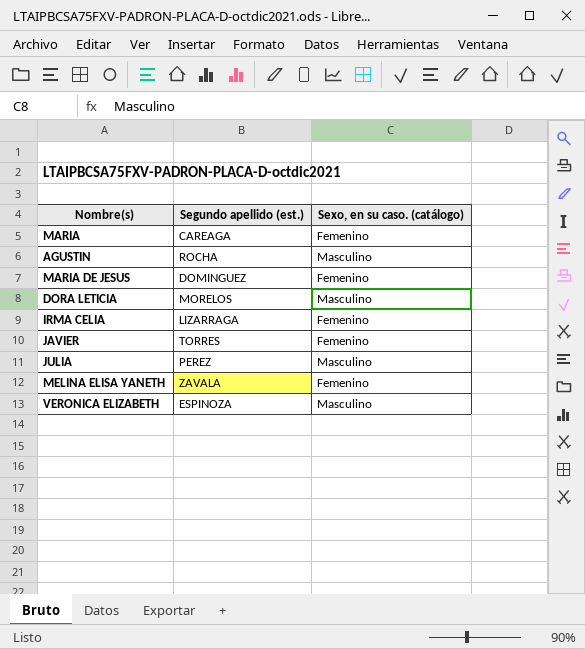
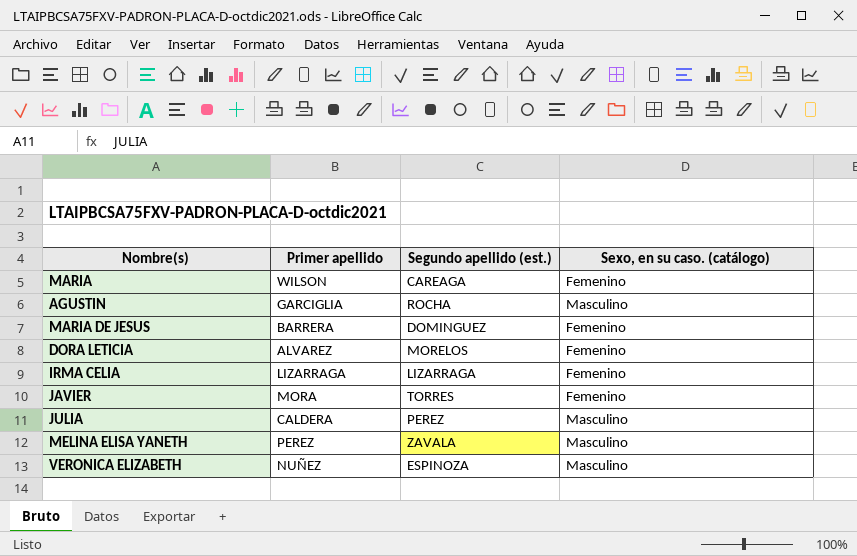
column Primer apellido | position: none -> 2
DORA LETICIA | Sexo, en su caso. (catálogo): Masculino -> Femenino
MELINA ELISA YANETH | Sexo, en su caso. (catálogo): Femenino -> Masculino

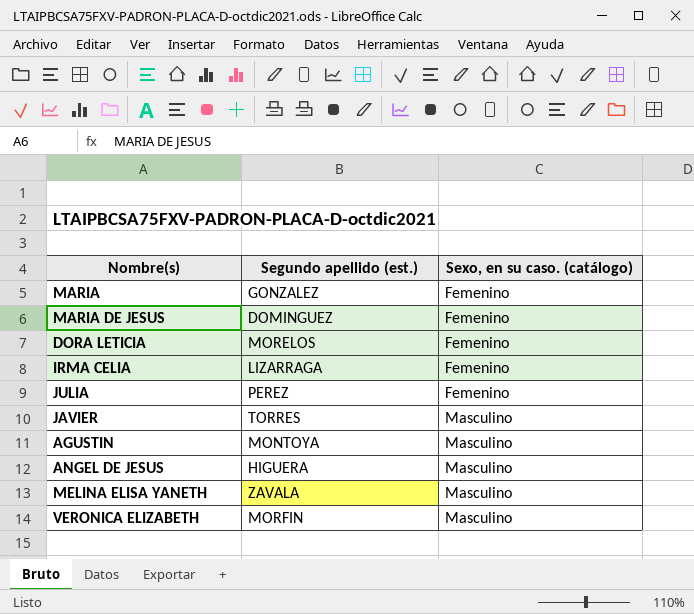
row order: none -> Sexo, en su caso. (catálogo) ascending
column Primer apellido | position: 2 -> none
MARIA | Segundo apellido (est.): CAREAGA -> GONZALEZ
JULIA | Sexo, en su caso. (catálogo): Masculino -> Femenino
JAVIER | Sexo, en su caso. (catálogo): Femenino -> Masculino
AGUSTIN | Segundo apellido (est.): ROCHA -> MONTOYA
row ANGEL DE JESUS: none -> HIGUERA | Masculino
VERONICA ELIZABETH | Segundo apellido (est.): ESPINOZA -> MORFIN

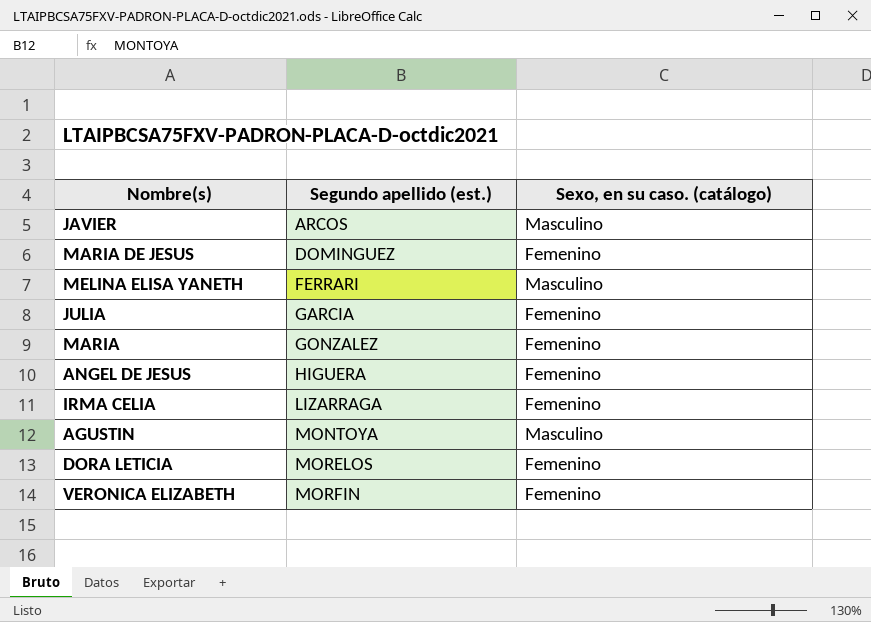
row order: Sexo, en su caso. (catálogo) ascending -> Segundo apellido (est.) ascending
JAVIER | Segundo apellido (est.): TORRES -> ARCOS
MELINA ELISA YANETH | Segundo apellido (est.): ZAVALA -> FERRARI
JULIA | Segundo apellido (est.): PEREZ -> GARCIA
ANGEL DE JESUS | Sexo, en su caso. (catálogo): Masculino -> Femenino
VERONICA ELIZABETH | Sexo, en su caso. (catálogo): Masculino -> Femenino

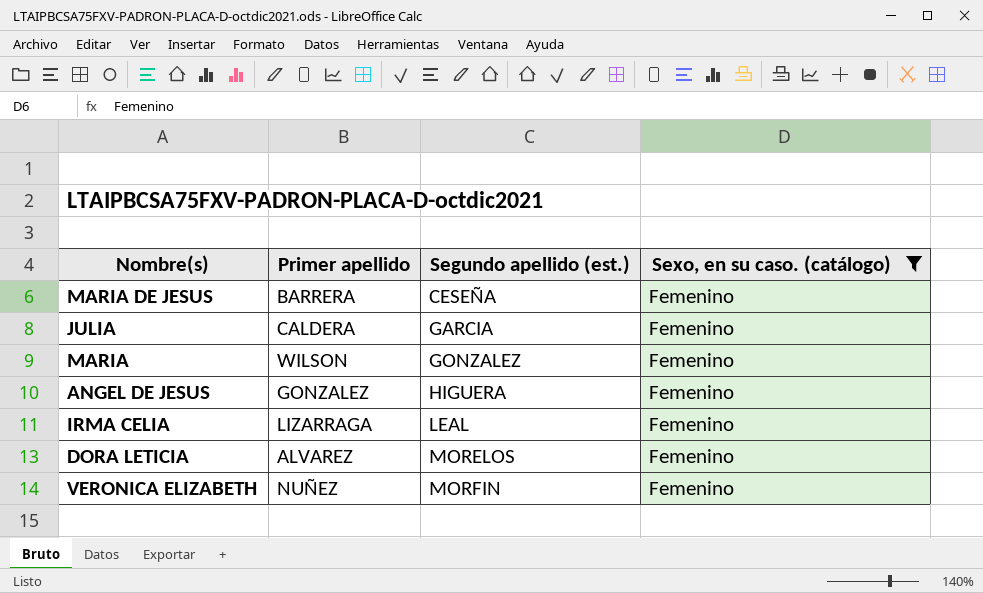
filter: none -> Sexo, en su caso. (catálogo) = Femenino
column Primer apellido | position: none -> 2
MARIA DE JESUS | Segundo apellido (est.): DOMINGUEZ -> CESEÑA
IRMA CELIA | Segundo apellido (est.): LIZARRAGA -> LEAL

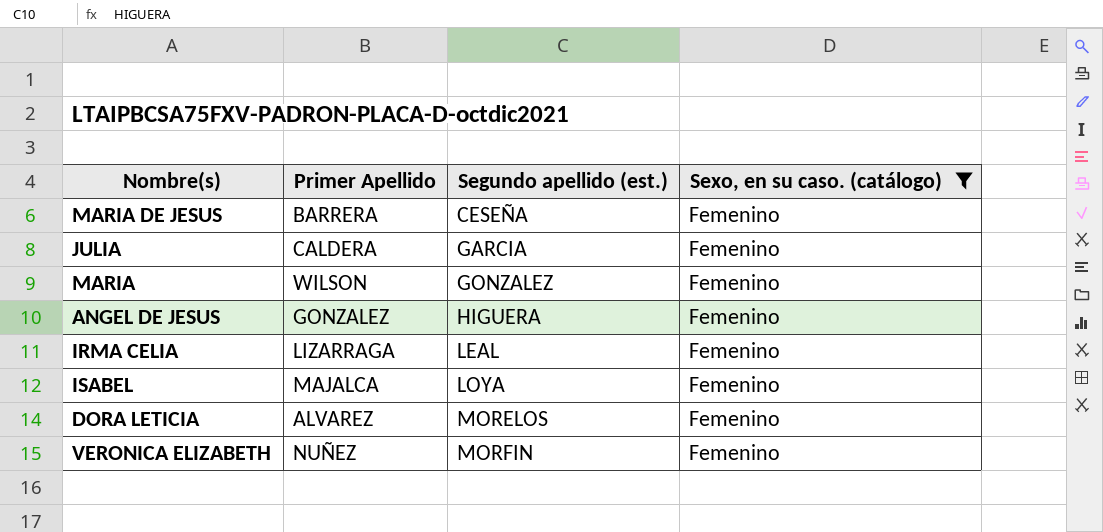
column name: Primer apellido -> Primer Apellido
row ISABEL: none -> MAJALCA | LOYA | Femenino

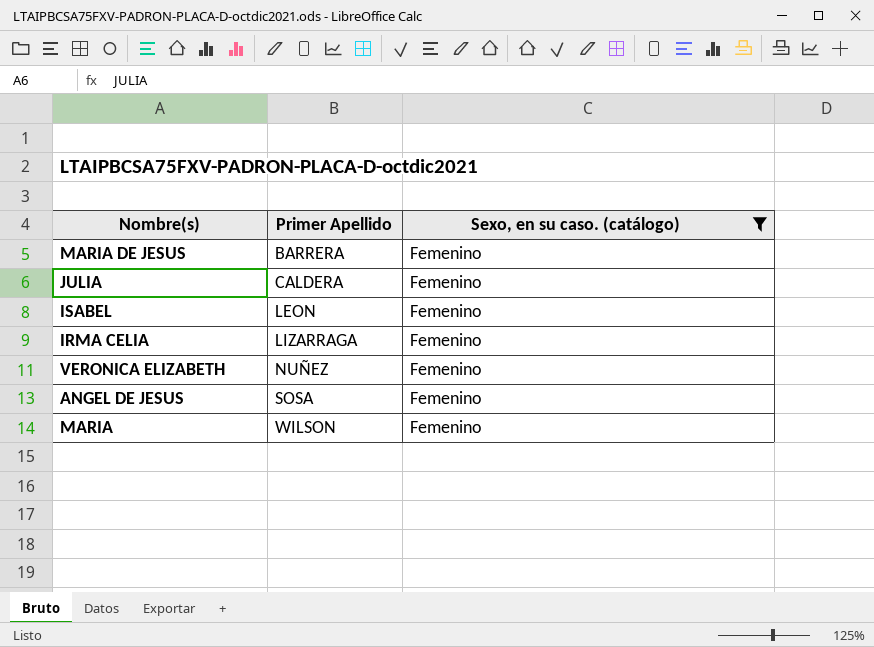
row order: Segundo apellido (est.) ascending -> Primer Apellido ascending
column Segundo apellido (est.) | position: 3 -> none
row DORA LETICIA: ALVAREZ | MORELOS | Femenino -> none
ISABEL | Primer Apellido: MAJALCA -> LEON
ANGEL DE JESUS | Primer Apellido: GONZALEZ -> SOSA

